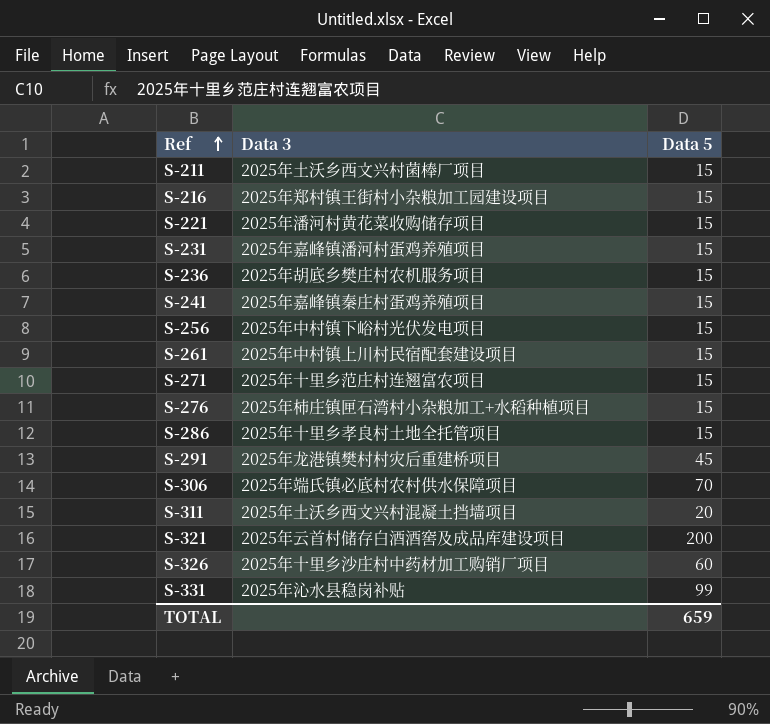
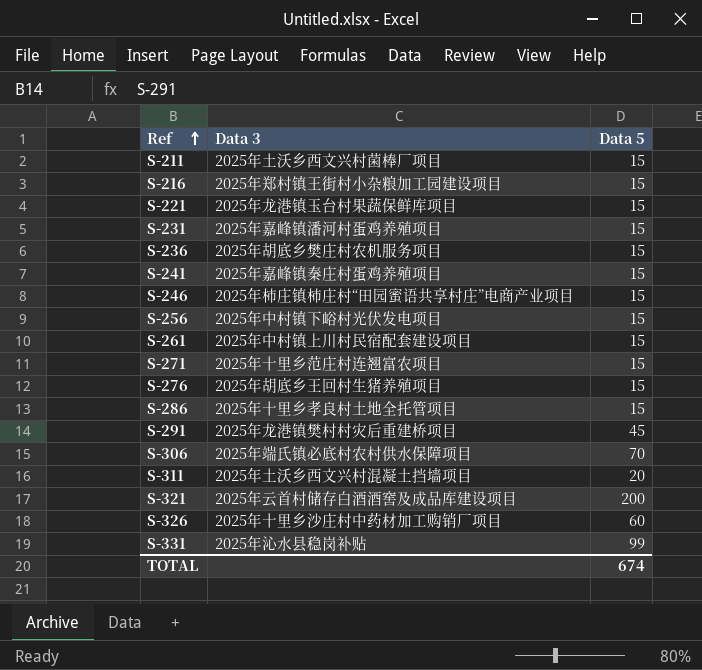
S-221 | Data 3: 2025年潘河村黄花菜收购储存项目 -> 2025年龙港镇玉台村果蔬保鲜库项目
row S-246: none -> 2025年柿庄镇柿庄村“田园蜜语共享村庄”电商产业项目 | 15
S-276 | Data 3: 2025年柿庄镇匣石湾村小杂粮加工+水稻种植项目 -> 2025年胡底乡王回村生猪养殖项目
TOTAL | Data 5: 659 -> 674

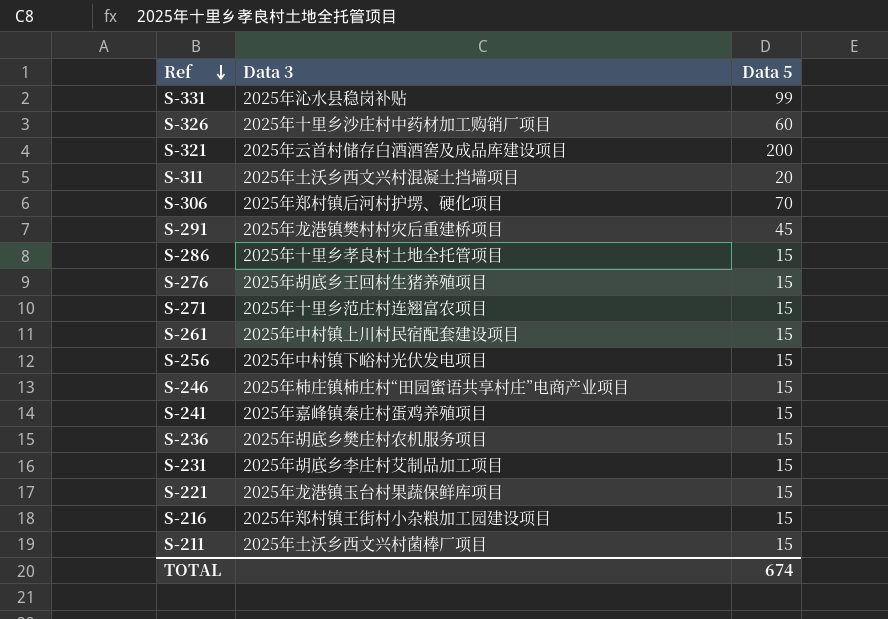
row order: Ref ascending -> Ref descending
S-306 | Data 3: 2025年端氏镇必底村农村供水保障项目 -> 2025年郑村镇后河村护塄、硬化项目
S-231 | Data 3: 2025年嘉峰镇潘河村蛋鸡养殖项目 -> 2025年胡底乡李庄村艾制品加工项目

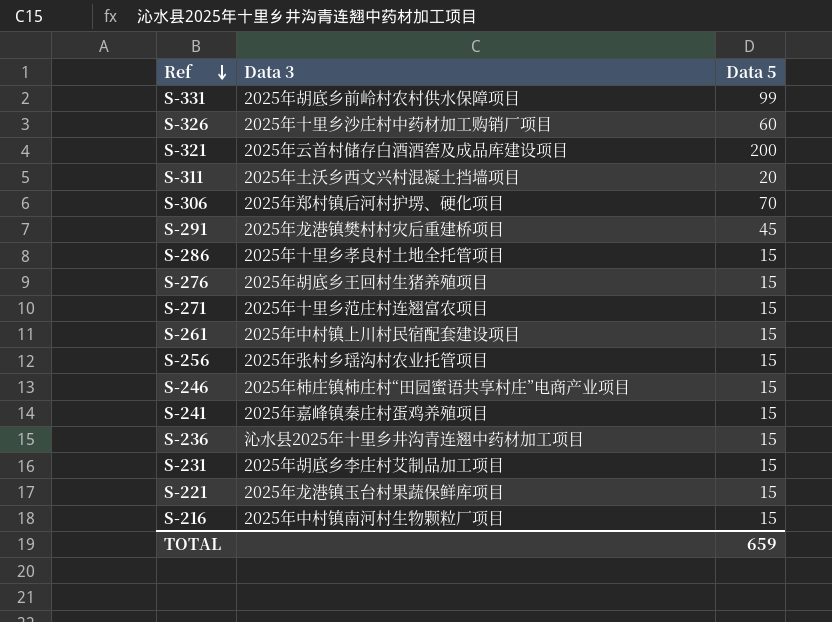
row S-211: 2025年土沃乡西文兴村菌棒厂项目 | 15 -> none
S-331 | Data 3: 2025年沁水县稳岗补贴 -> 2025年胡底乡前岭村农村供水保障项目
S-256 | Data 3: 2025年中村镇下峪村光伏发电项目 -> 2025年张村乡瑶沟村农业托管项目
S-236 | Data 3: 2025年胡底乡樊庄村农机服务项目 -> 沁水县2025年十里乡井沟青连翘中药材加工项目
S-216 | Data 3: 2025年郑村镇王街村小杂粮加工园建设项目 -> 2025年中村镇南河村生物颗粒厂项目
TOTAL | Data 5: 674 -> 659

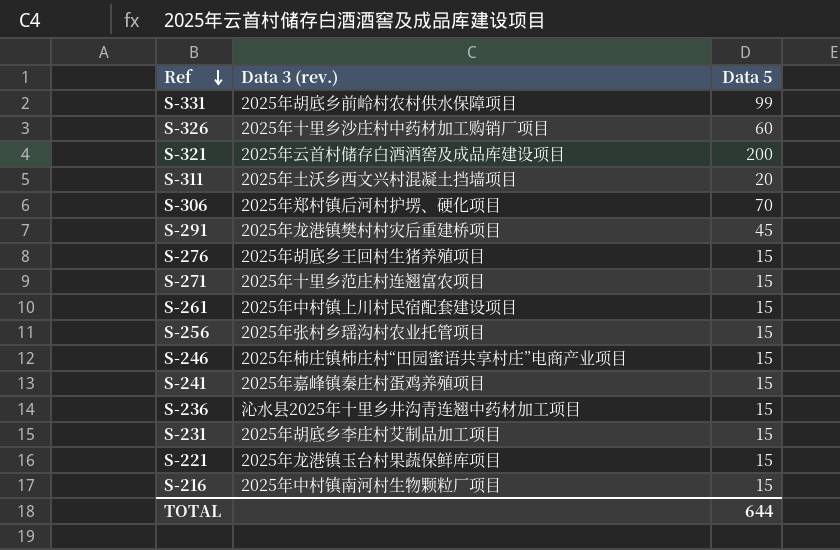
column name: Data 3 -> Data 3 (rev.)
row S-286: 2025年十里乡孝良村土地全托管项目 | 15 -> none
TOTAL | Data 5: 659 -> 644

